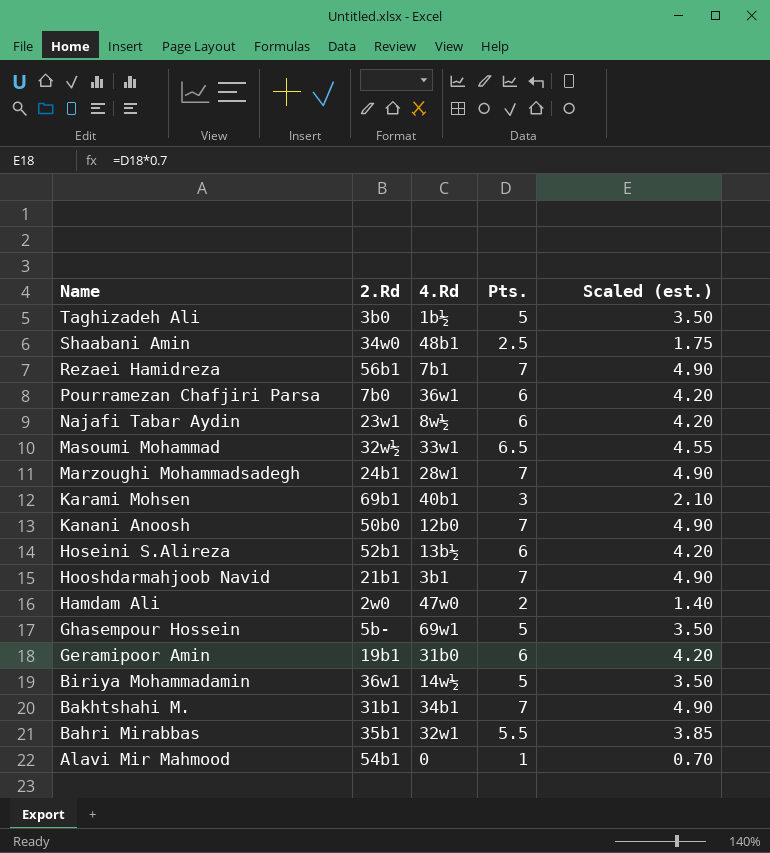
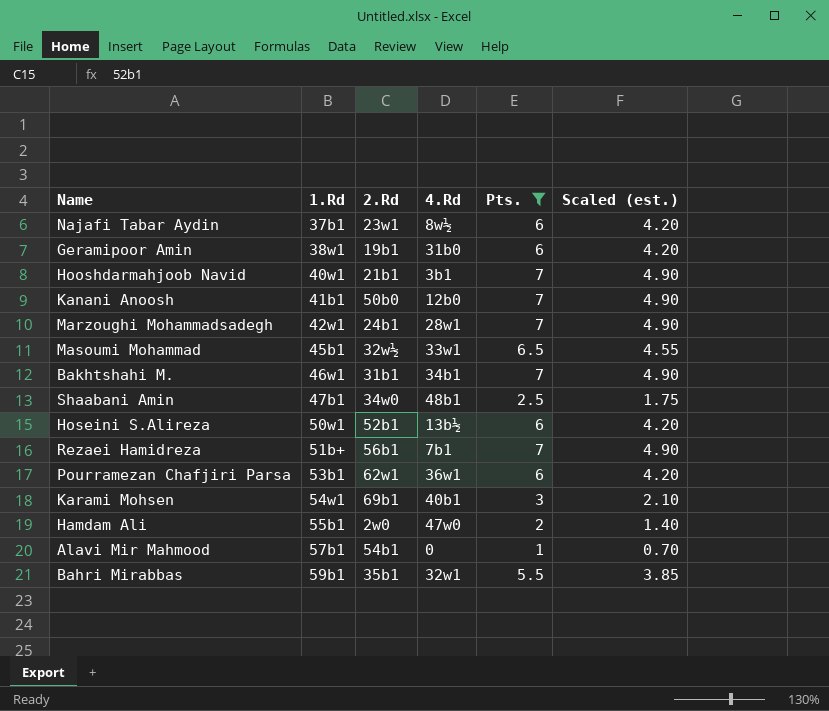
filter: none -> Pts. != 5
row order: Name descending -> 1.Rd ascending
column 1.Rd | position: none -> 2
Pourramezan Chafjiri Parsa | 2.Rd: 7b0 -> 62w1

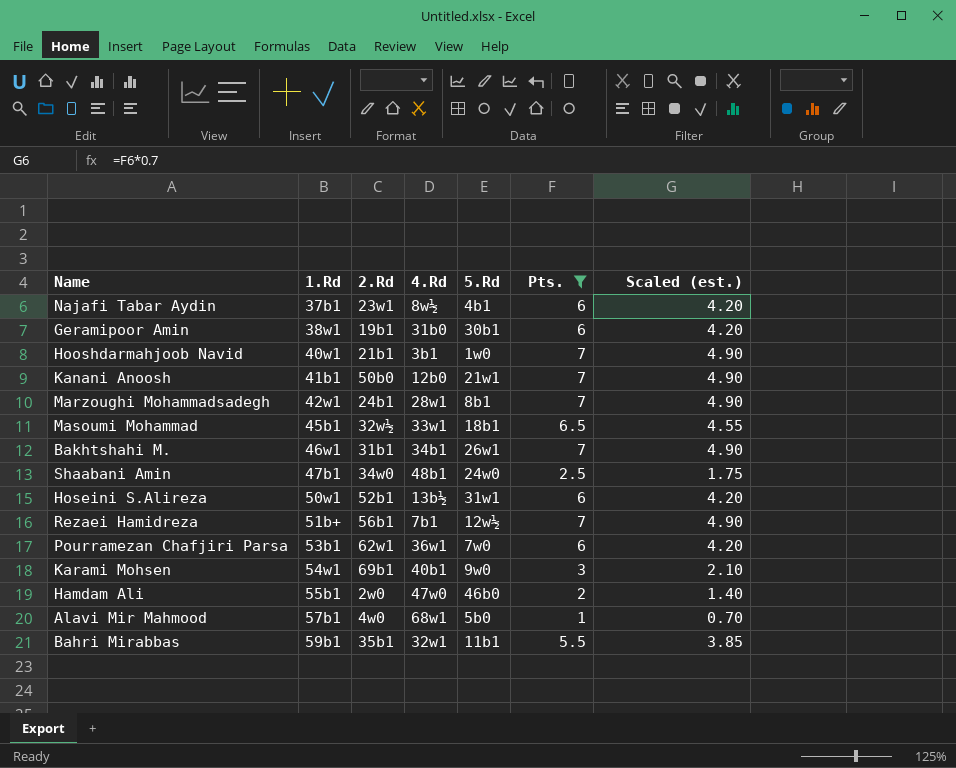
column 5.Rd | position: none -> 5
Alavi Mir Mahmood | 2.Rd: 54b1 -> 4w0
Alavi Mir Mahmood | 4.Rd: 0 -> 68w1

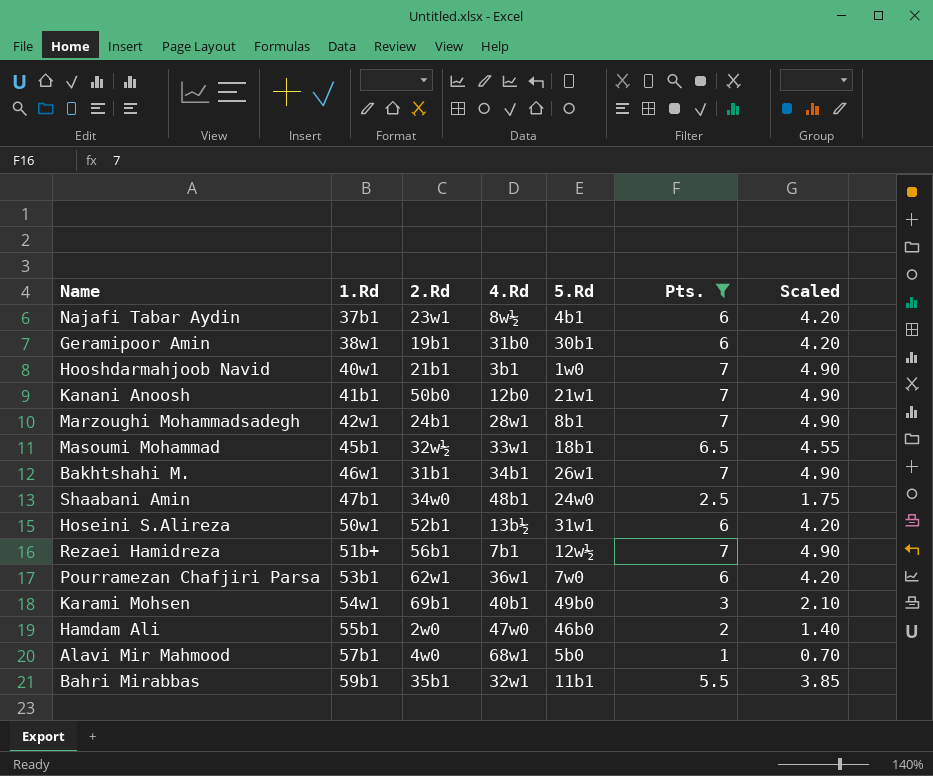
column name: Scaled (est.) -> Scaled
Karami Mohsen | 5.Rd: 9w0 -> 49b0

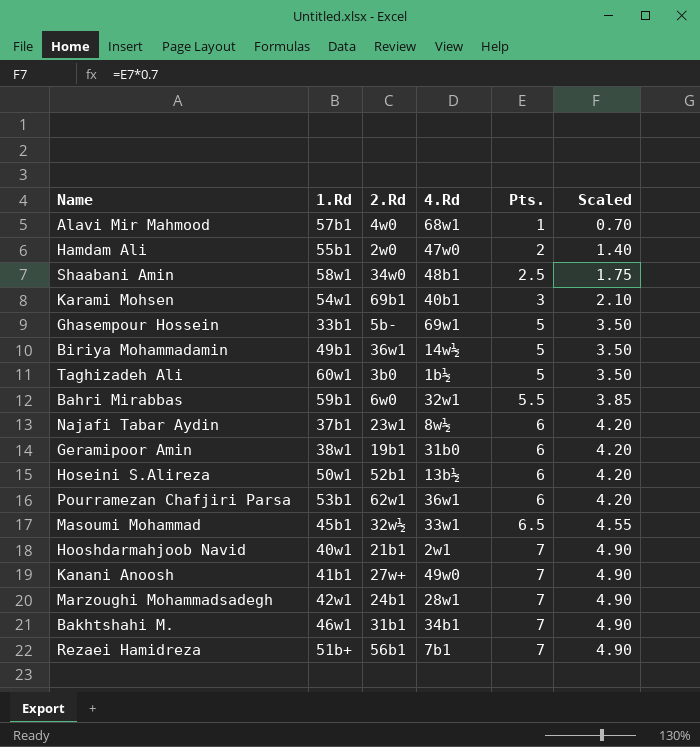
filter: Pts. != 5 -> none
row order: 1.Rd ascending -> Pts. ascending
column 5.Rd | position: 5 -> none
Shaabani Amin | 1.Rd: 47b1 -> 58w1
Bahri Mirabbas | 2.Rd: 35b1 -> 6w0
Hooshdarmahjoob Navid | 4.Rd: 3b1 -> 2w1
Kanani Anoosh | 2.Rd: 50b0 -> 27w+
Kanani Anoosh | 4.Rd: 12b0 -> 49w0

